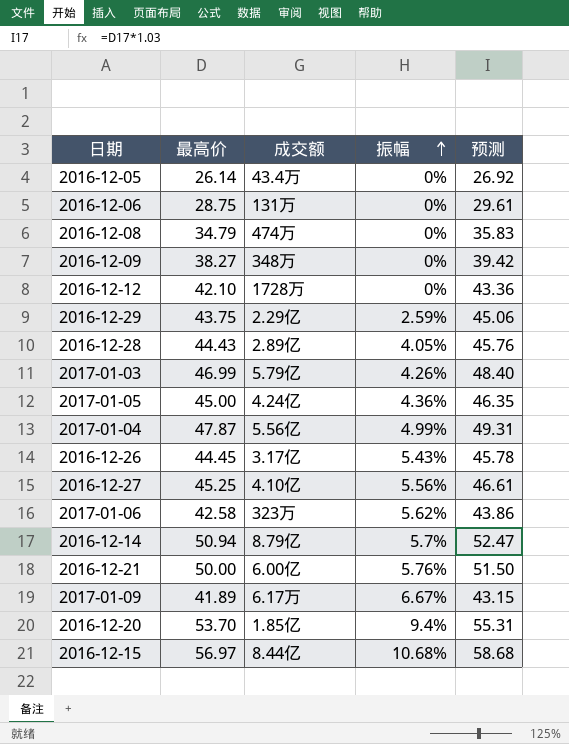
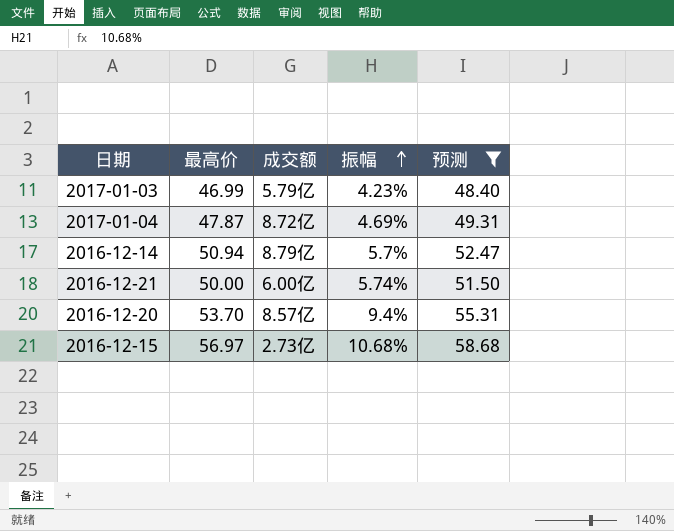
filter: none -> 预测 >= 48.40
2017-01-03 | 振幅: 4.26% -> 4.23%
2017-01-04 | 成交额: 5.56亿 -> 8.72亿
2017-01-04 | 振幅: 4.99% -> 4.69%
2016-12-21 | 振幅: 5.76% -> 5.74%
2016-12-20 | 成交额: 1.85亿 -> 8.57亿
2016-12-15 | 成交额: 8.44亿 -> 2.73亿

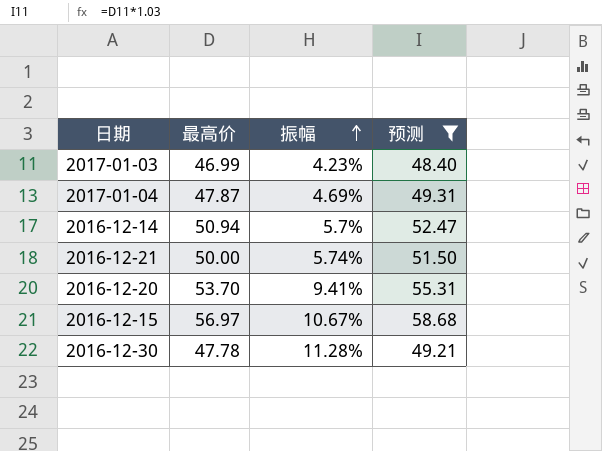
column 成交额 | position: 3 -> none
2016-12-20 | 振幅: 9.4% -> 9.41%
2016-12-15 | 振幅: 10.68% -> 10.67%
row 2016-12-30: none -> 47.78 | 11.28% | 49.21

